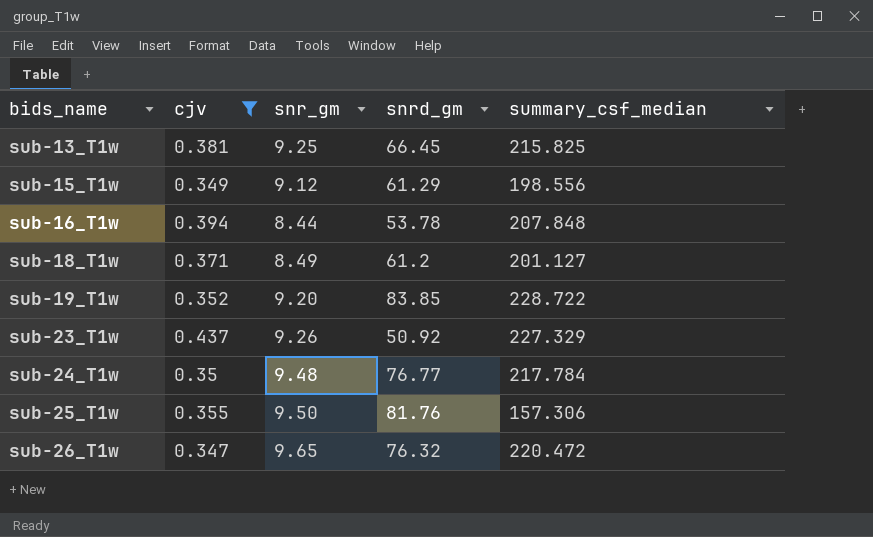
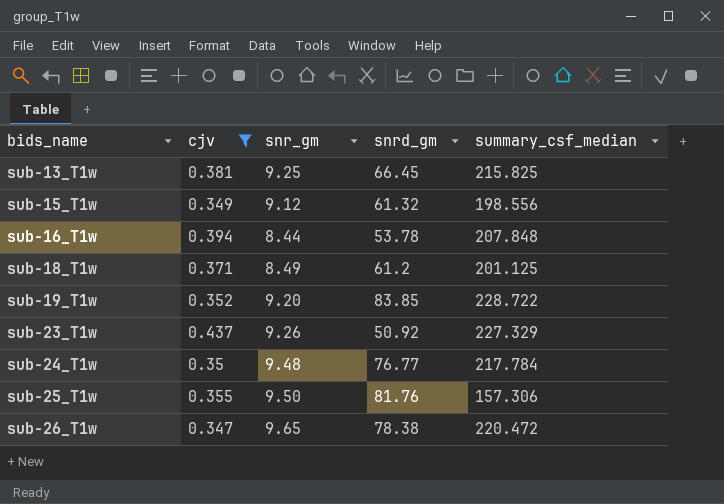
sub-15_T1w | snrd_gm: 61.29 -> 61.32
sub-18_T1w | summary_csf_median: 201.127 -> 201.125
sub-26_T1w | snrd_gm: 76.32 -> 78.38

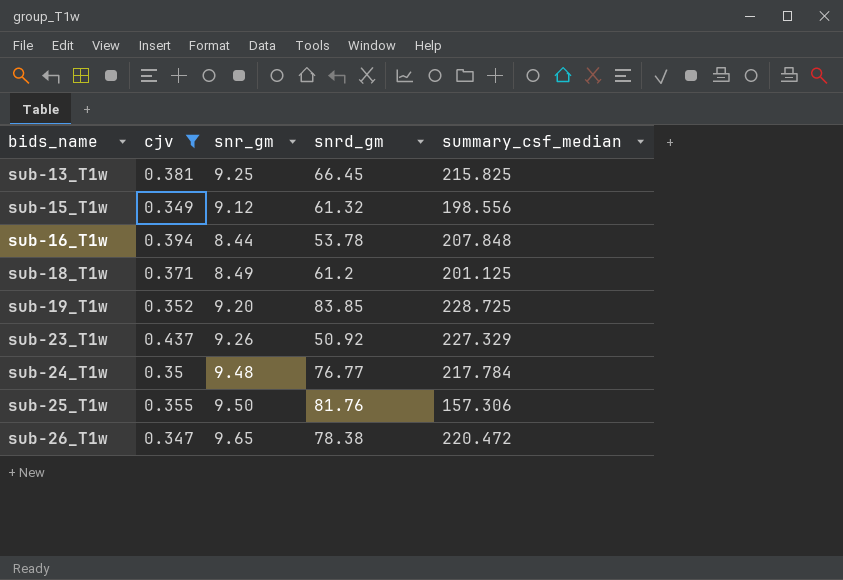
sub-19_T1w | summary_csf_median: 228.722 -> 228.725

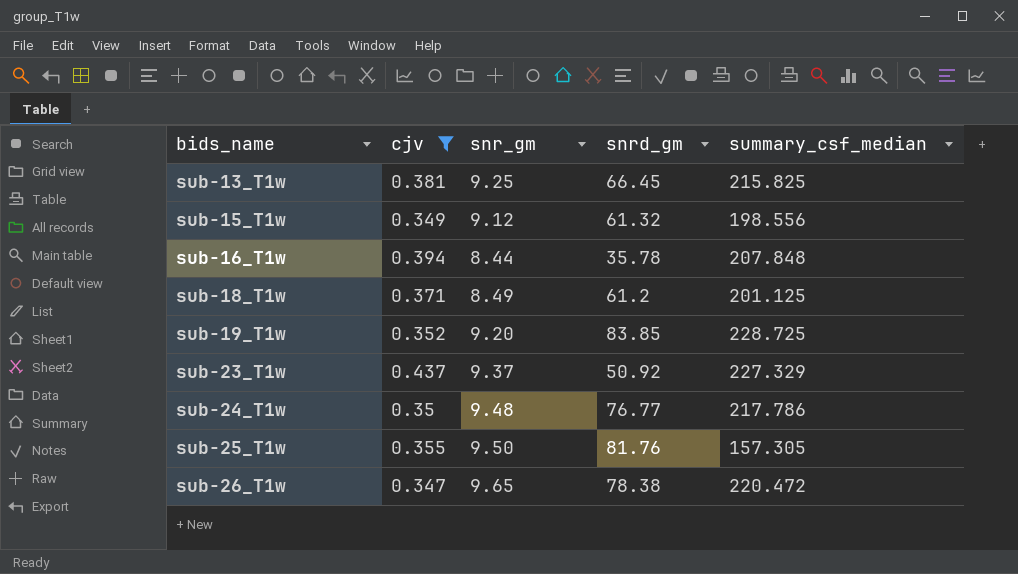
sub-16_T1w | snrd_gm: 53.78 -> 35.78
sub-23_T1w | snr_gm: 9.26 -> 9.37
sub-24_T1w | summary_csf_median: 217.784 -> 217.786
sub-25_T1w | summary_csf_median: 157.306 -> 157.305

